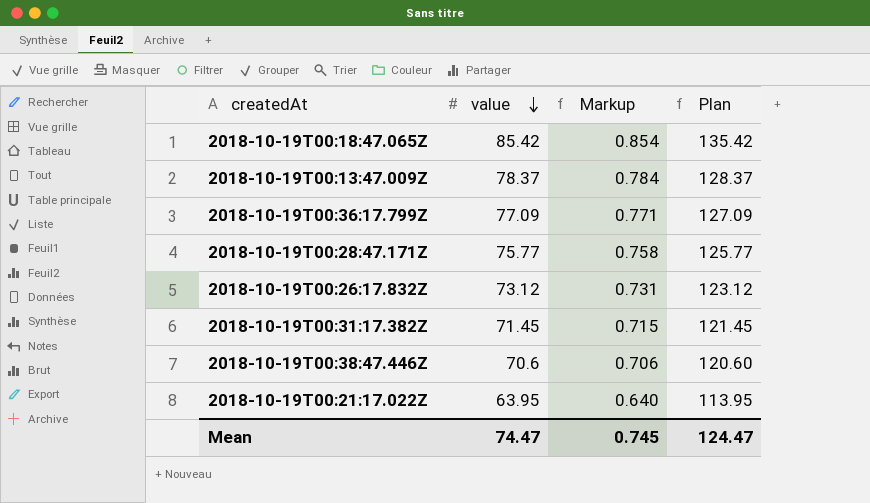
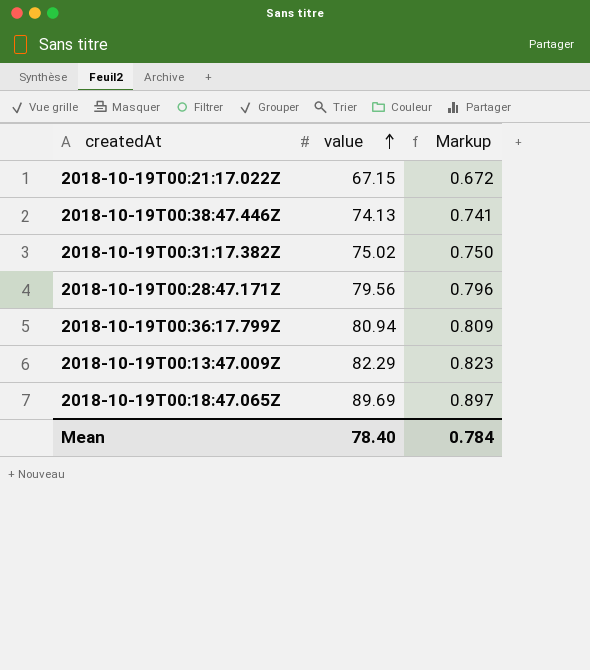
row order: value descending -> value ascending
column Plan | formula: [value] + 50 -> none
row 2018-10-19T00:26:17.832Z: 73.12 | 0.731 | 123.12 -> none
2018-10-19T00:21:17.022Z | value: 63.95 -> 67.15
2018-10-19T00:21:17.022Z | Markup: 0.640 -> 0.672
2018-10-19T00:38:47.446Z | value: 70.6 -> 74.13
2018-10-19T00:38:47.446Z | Markup: 0.706 -> 0.741
2018-10-19T00:31:17.382Z | value: 71.45 -> 75.02
2018-10-19T00:31:17.382Z | Markup: 0.715 -> 0.750
2018-10-19T00:28:47.171Z | value: 75.77 -> 79.56
2018-10-19T00:28:47.171Z | Markup: 0.758 -> 0.796
2018-10-19T00:36:17.799Z | value: 77.09 -> 80.94
2018-10-19T00:36:17.799Z | Markup: 0.771 -> 0.809
2018-10-19T00:13:47.009Z | value: 78.37 -> 82.29
2018-10-19T00:13:47.009Z | Markup: 0.784 -> 0.823
2018-10-19T00:18:47.065Z | value: 85.42 -> 89.69
2018-10-19T00:18:47.065Z | Markup: 0.854 -> 0.897
Mean | value: 74.47 -> 78.40
Mean | Markup: 0.745 -> 0.784

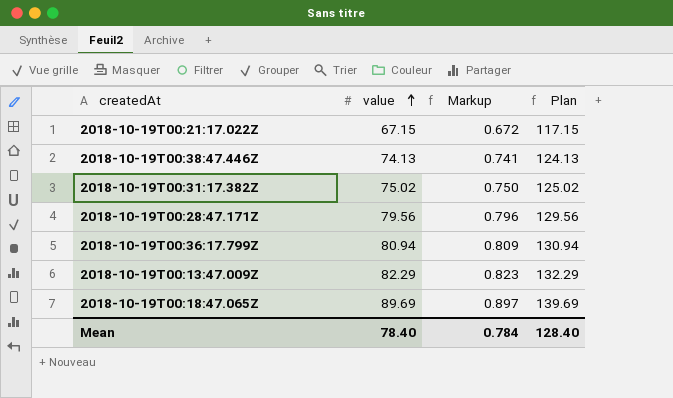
column Plan | formula: none -> [value] + 50

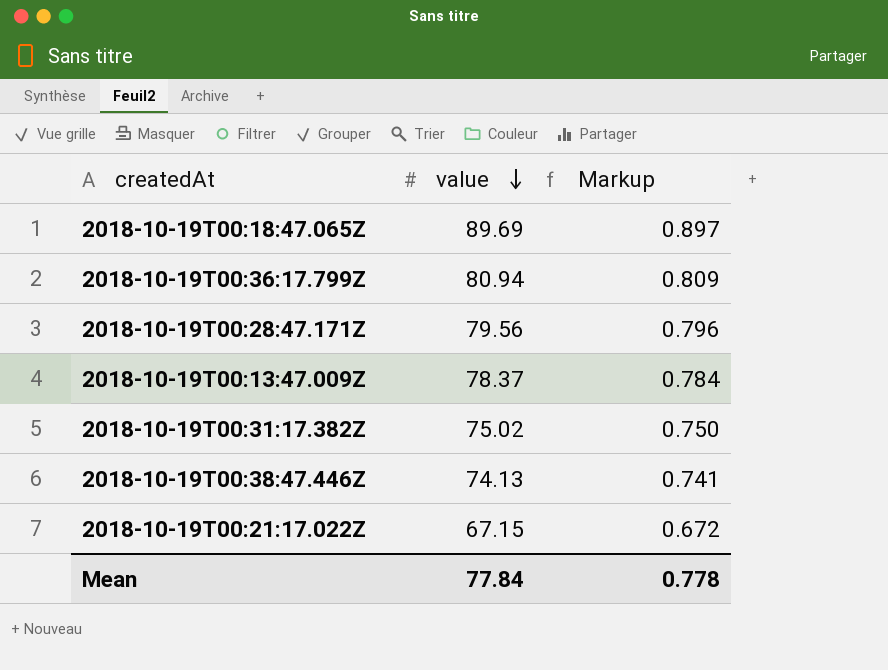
row order: value ascending -> value descending
column Plan | formula: [value] + 50 -> none
2018-10-19T00:13:47.009Z | value: 82.29 -> 78.37
2018-10-19T00:13:47.009Z | Markup: 0.823 -> 0.784
Mean | value: 78.40 -> 77.84
Mean | Markup: 0.784 -> 0.778

